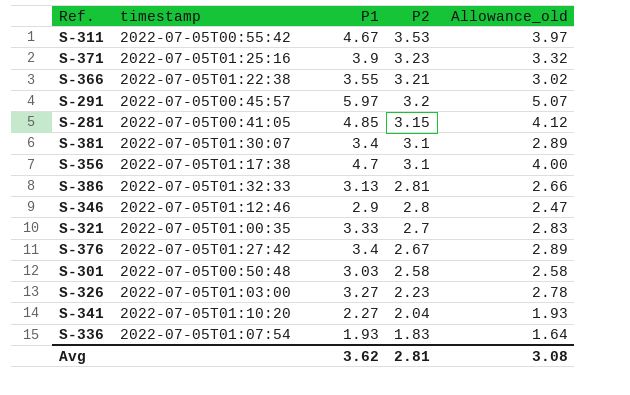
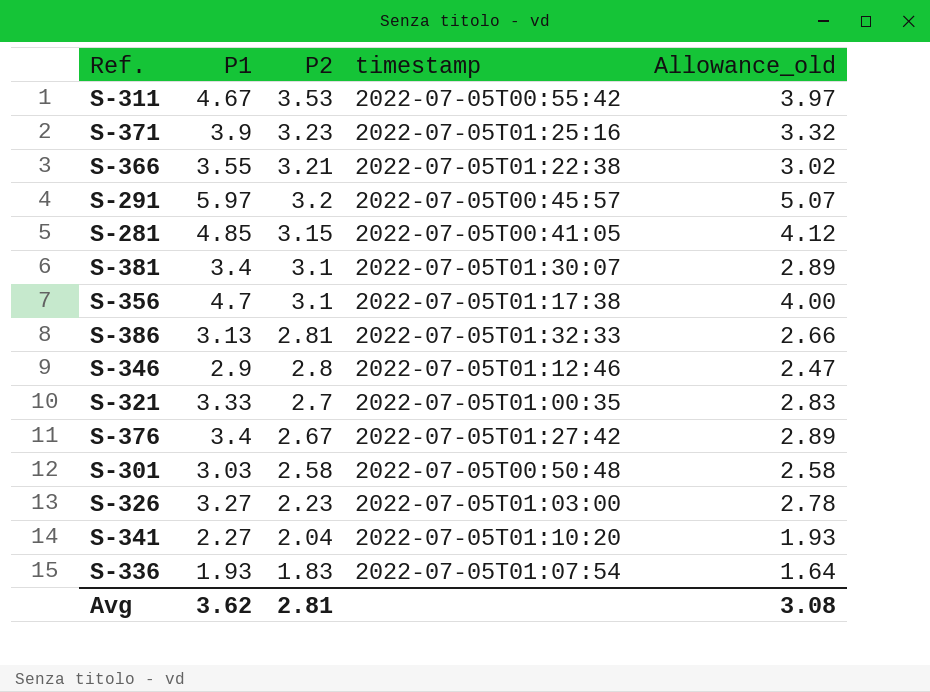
column timestamp | position: 2 -> 4

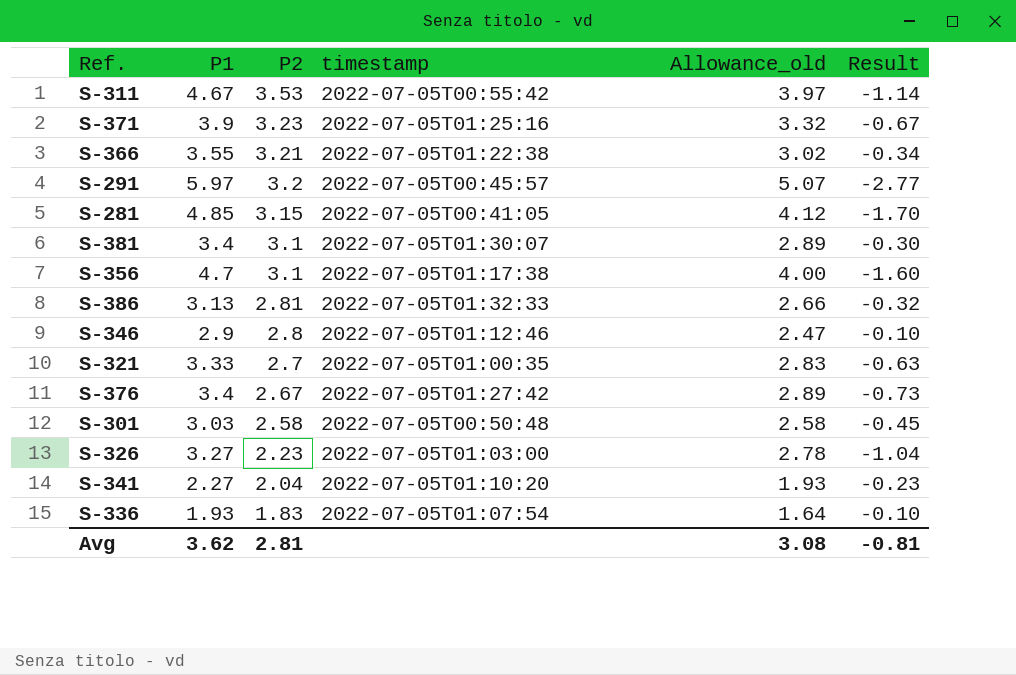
column Result | formula: none -> [P2] - [P1]

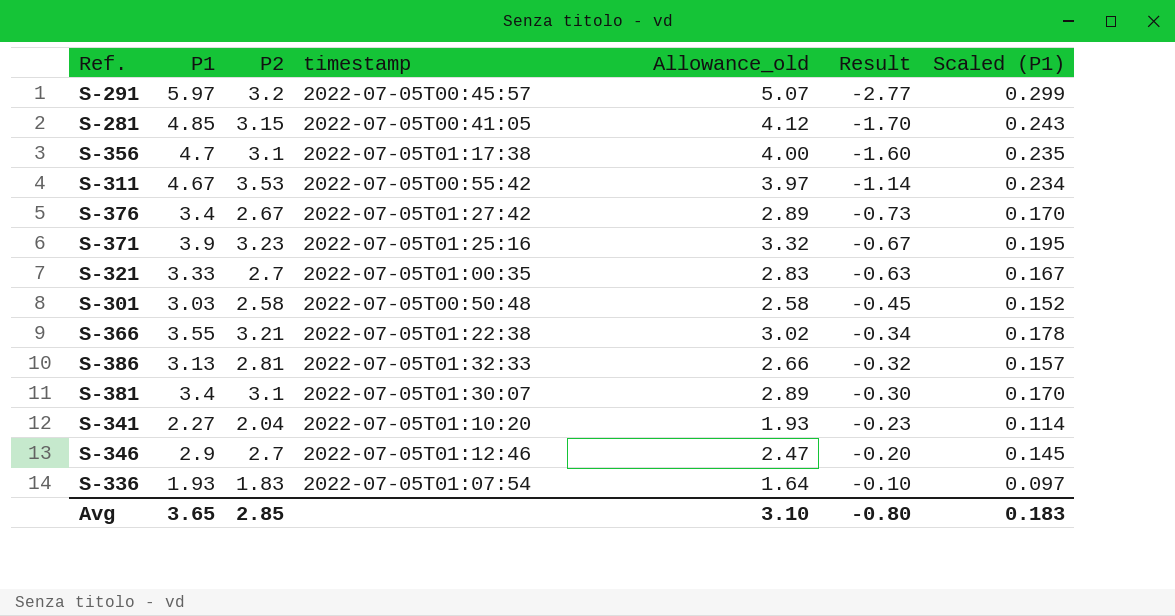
row order: P2 descending -> Result ascending
column Scaled (P1) | formula: none -> [P1] * 0.05
row S-326: 3.27 | 2.23 | 2022-07-05T01:03:00 | 2.78 | -1.04 -> none
S-346 | P2: 2.8 -> 2.7
S-346 | Result: -0.10 -> -0.20
Avg | P1: 3.62 -> 3.65
Avg | P2: 2.81 -> 2.85
Avg | Allowance_old: 3.08 -> 3.10
Avg | Result: -0.81 -> -0.80

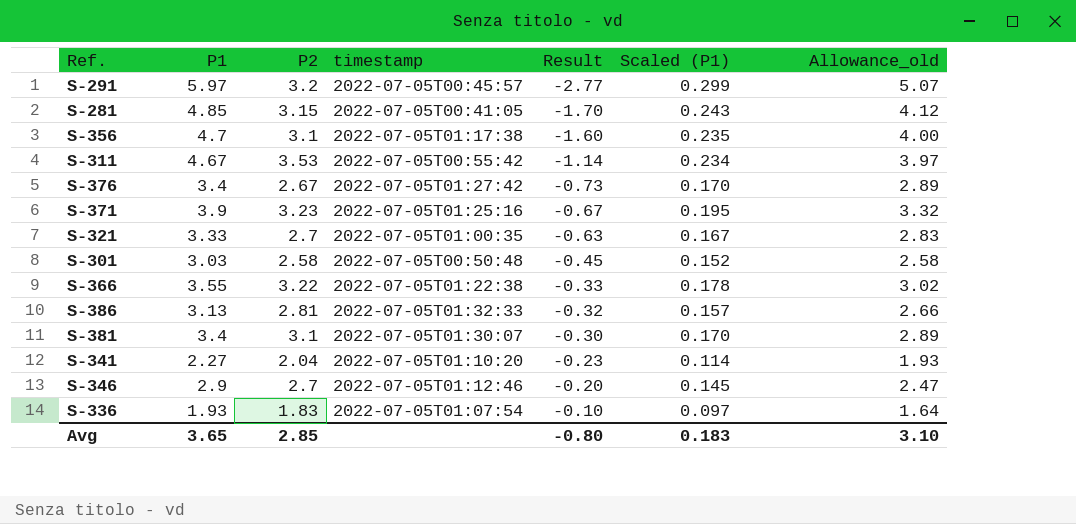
column Allowance_old | position: 5 -> 7
S-366 | P2: 3.21 -> 3.22
S-366 | Result: -0.34 -> -0.33

